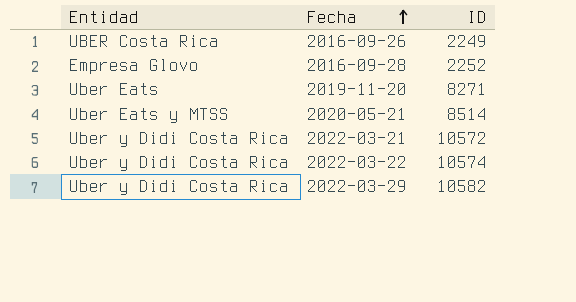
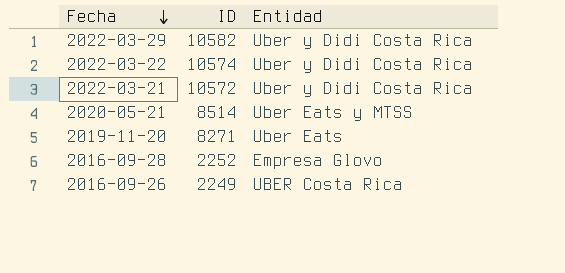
row order: Fecha ascending -> Fecha descending
column Entidad | position: 1 -> 3

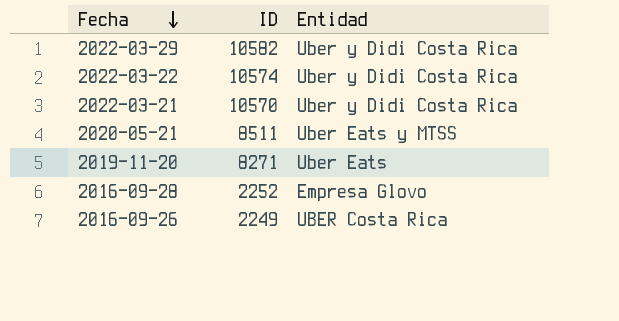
2022-03-21 | ID: 10572 -> 10570
2020-05-21 | ID: 8514 -> 8511

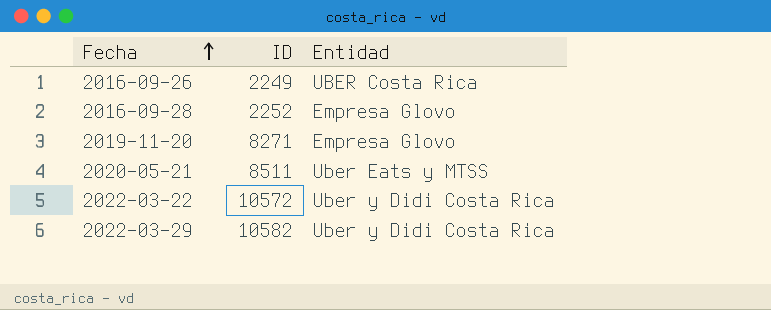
row order: Fecha descending -> Fecha ascending
row 2022-03-21: 10570 | Uber y Didi Costa Rica -> none
2019-11-20 | Entidad: Uber Eats -> Empresa Glovo
2022-03-22 | ID: 10574 -> 10572

